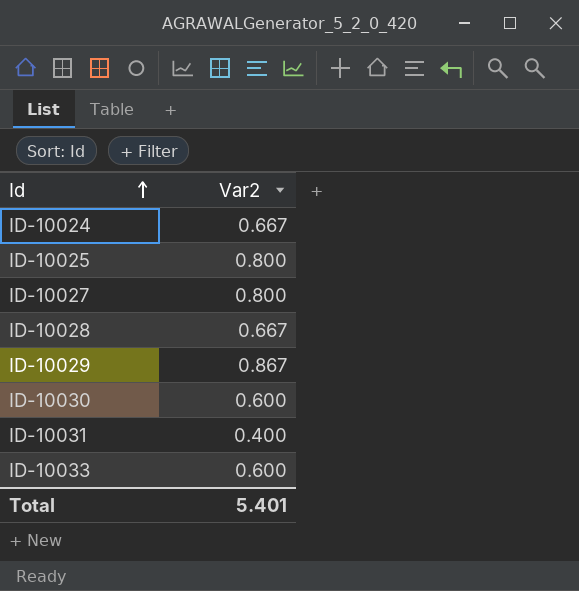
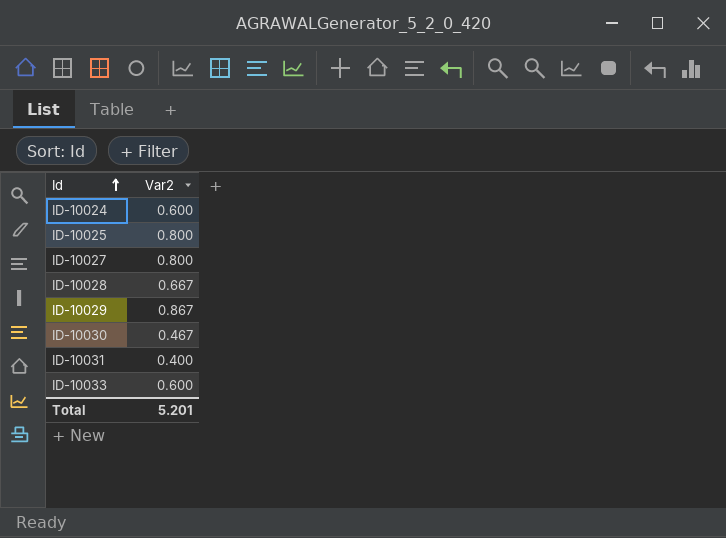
ID-10024 | Var2: 0.667 -> 0.600
ID-10030 | Var2: 0.600 -> 0.467
Total | Var2: 5.401 -> 5.201

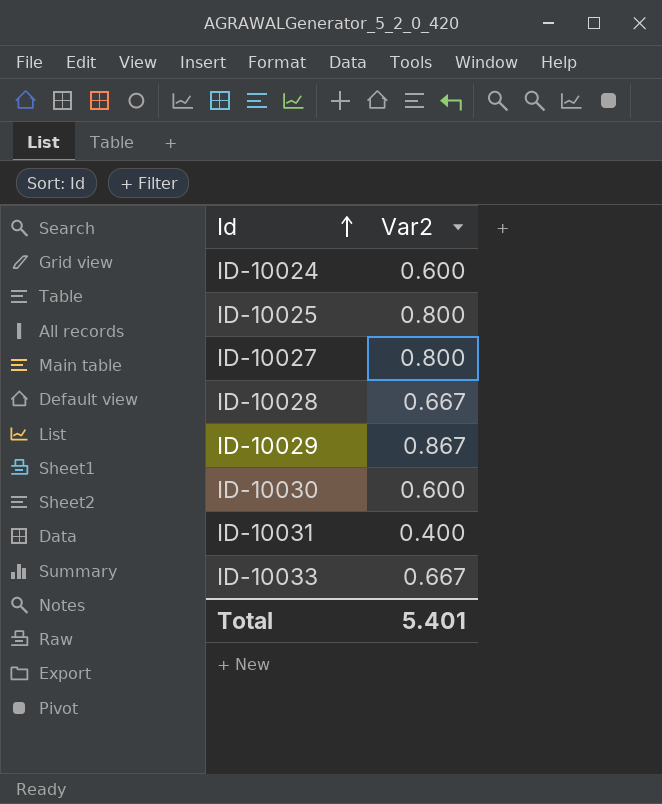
ID-10030 | Var2: 0.467 -> 0.600
ID-10033 | Var2: 0.600 -> 0.667
Total | Var2: 5.201 -> 5.401

